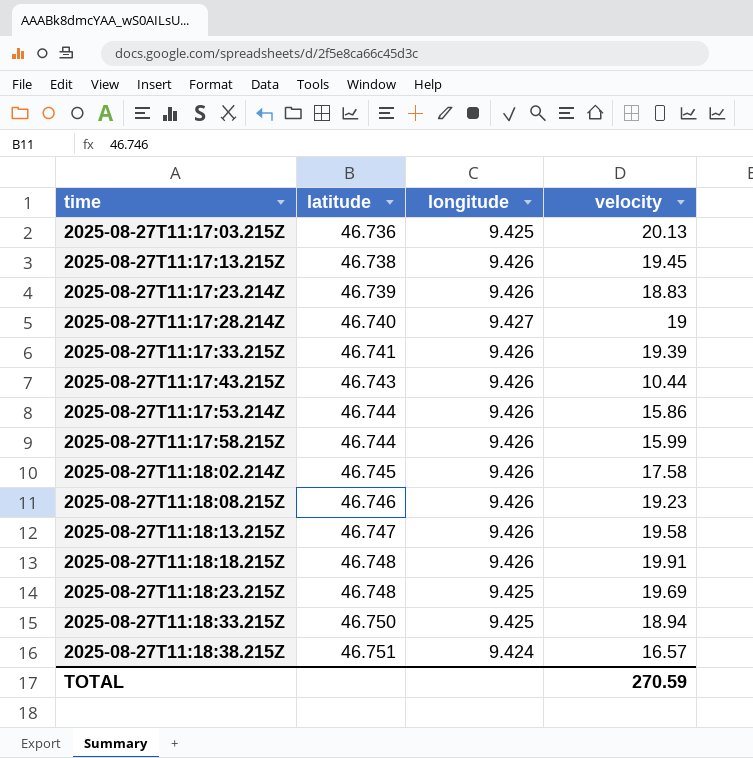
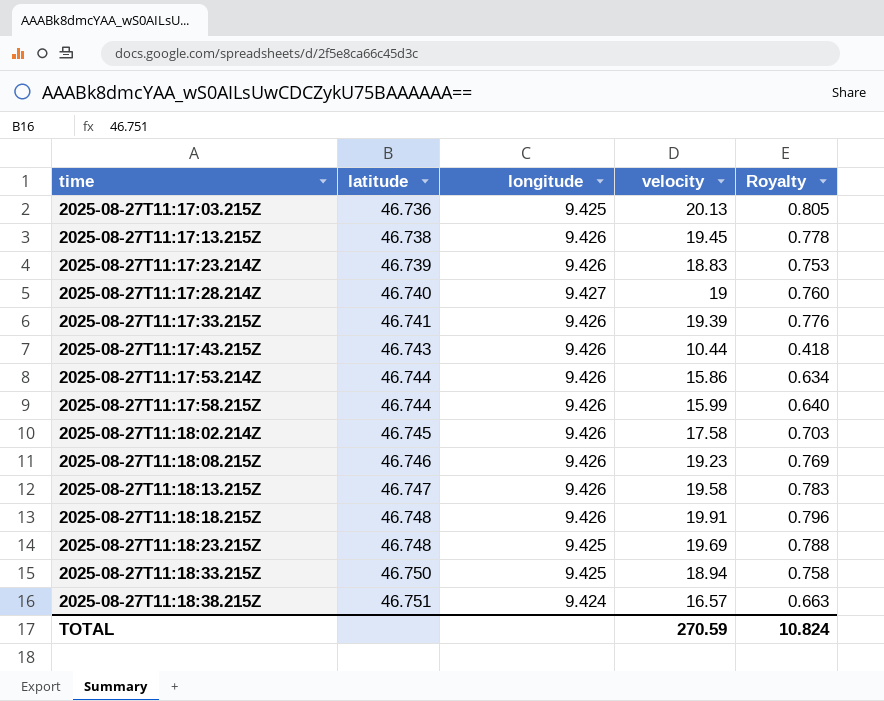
column Royalty | formula: none -> [velocity] * 0.04

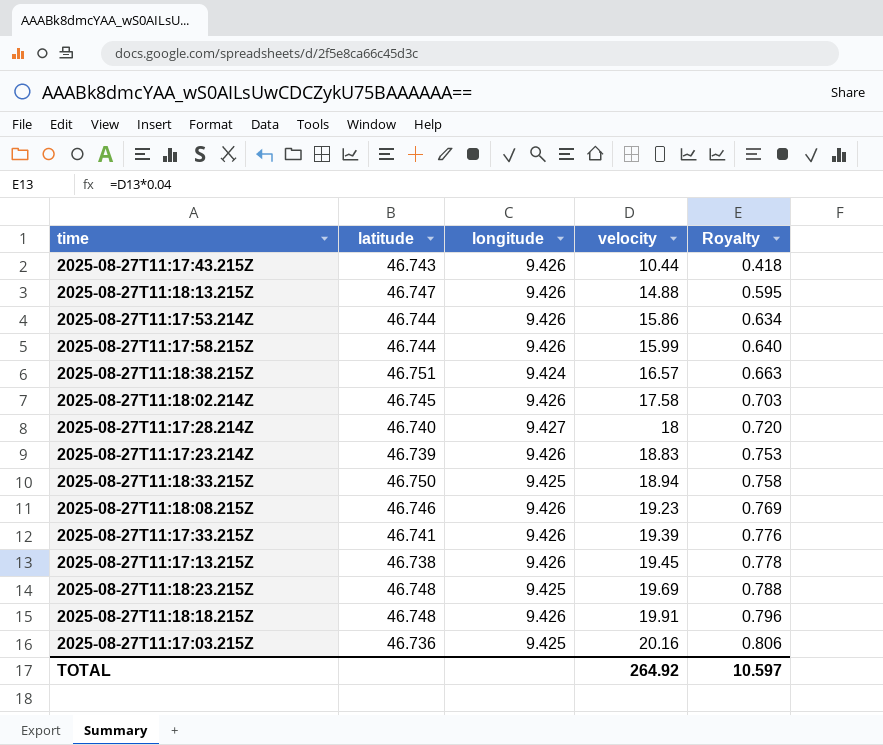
row order: time ascending -> velocity ascending
2025-08-27T11:18:13.215Z | velocity: 19.58 -> 14.88
2025-08-27T11:18:13.215Z | Royalty: 0.783 -> 0.595
2025-08-27T11:17:28.214Z | velocity: 19 -> 18
2025-08-27T11:17:28.214Z | Royalty: 0.760 -> 0.720
2025-08-27T11:17:03.215Z | velocity: 20.13 -> 20.16
2025-08-27T11:17:03.215Z | Royalty: 0.805 -> 0.806
TOTAL | velocity: 270.59 -> 264.92
TOTAL | Royalty: 10.824 -> 10.597

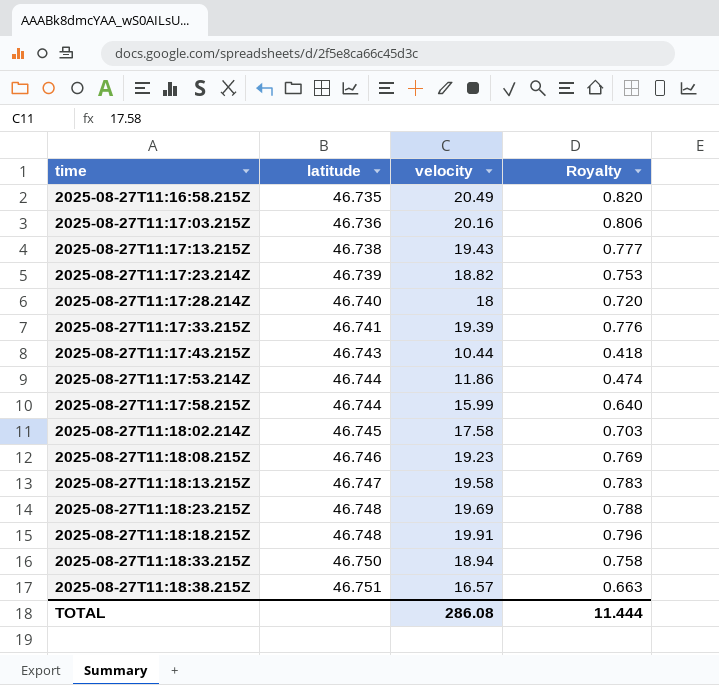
row order: velocity ascending -> latitude ascending
column longitude | position: 3 -> none
row 2025-08-27T11:16:58.215Z: none -> 46.735 | 20.49 | 0.820
2025-08-27T11:17:13.215Z | velocity: 19.45 -> 19.43
2025-08-27T11:17:13.215Z | Royalty: 0.778 -> 0.777
2025-08-27T11:17:23.214Z | velocity: 18.83 -> 18.82
2025-08-27T11:17:53.214Z | velocity: 15.86 -> 11.86
2025-08-27T11:17:53.214Z | Royalty: 0.634 -> 0.474
2025-08-27T11:18:13.215Z | velocity: 14.88 -> 19.58
2025-08-27T11:18:13.215Z | Royalty: 0.595 -> 0.783
TOTAL | velocity: 264.92 -> 286.08
TOTAL | Royalty: 10.597 -> 11.444

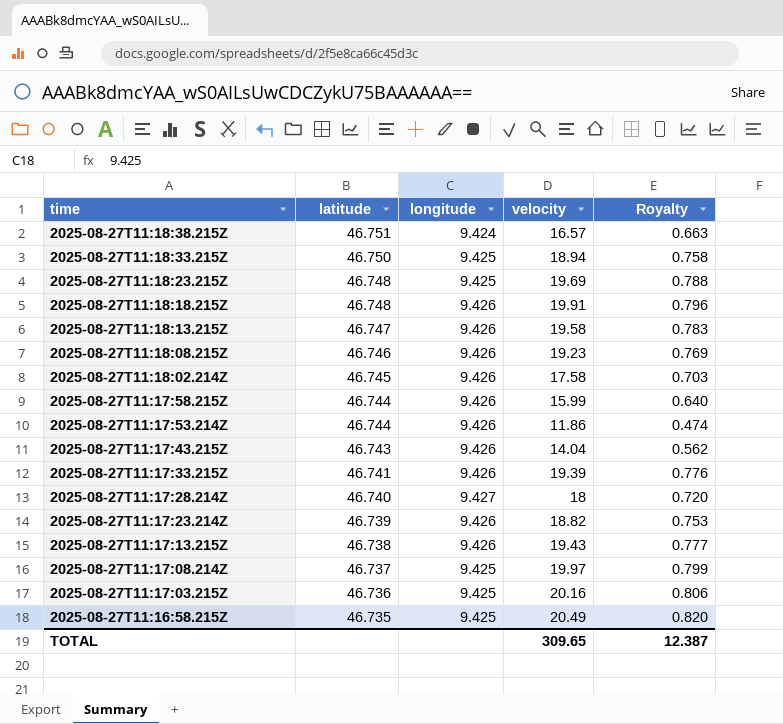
row order: latitude ascending -> time descending
column longitude | position: none -> 3
2025-08-27T11:17:43.215Z | velocity: 10.44 -> 14.04
2025-08-27T11:17:43.215Z | Royalty: 0.418 -> 0.562
row 2025-08-27T11:17:08.214Z: none -> 46.737 | 9.425 | 19.97 | 0.799
TOTAL | velocity: 286.08 -> 309.65
TOTAL | Royalty: 11.444 -> 12.387

